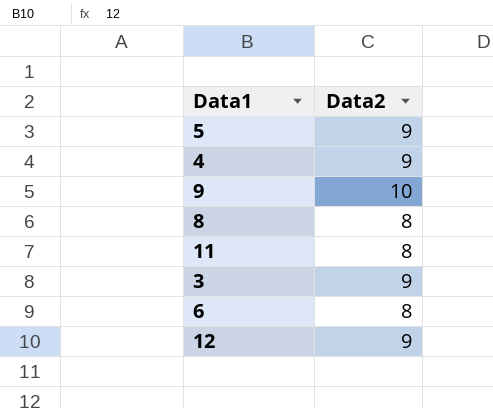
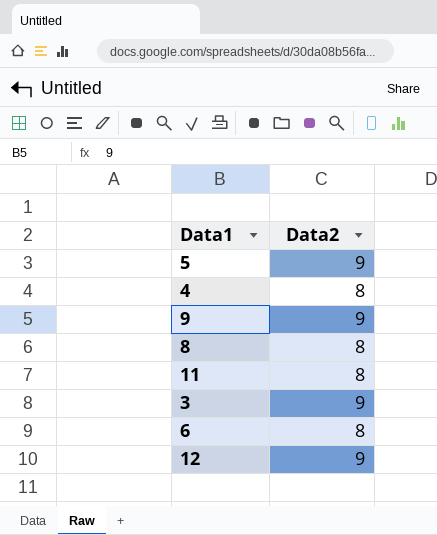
4 | Data2: 9 -> 8
9 | Data2: 10 -> 9

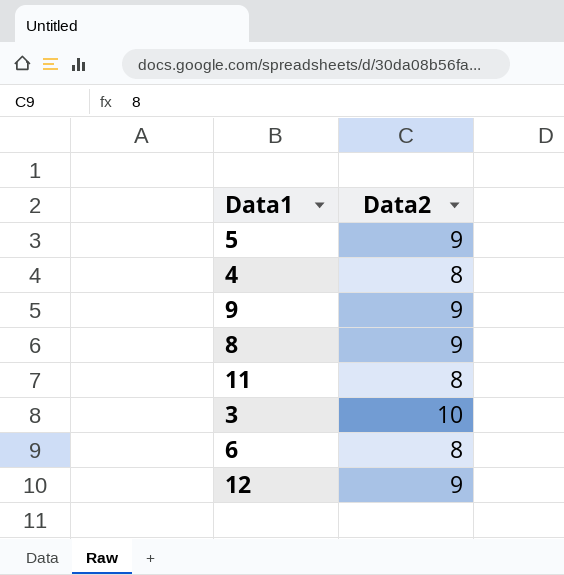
8 | Data2: 8 -> 9
3 | Data2: 9 -> 10

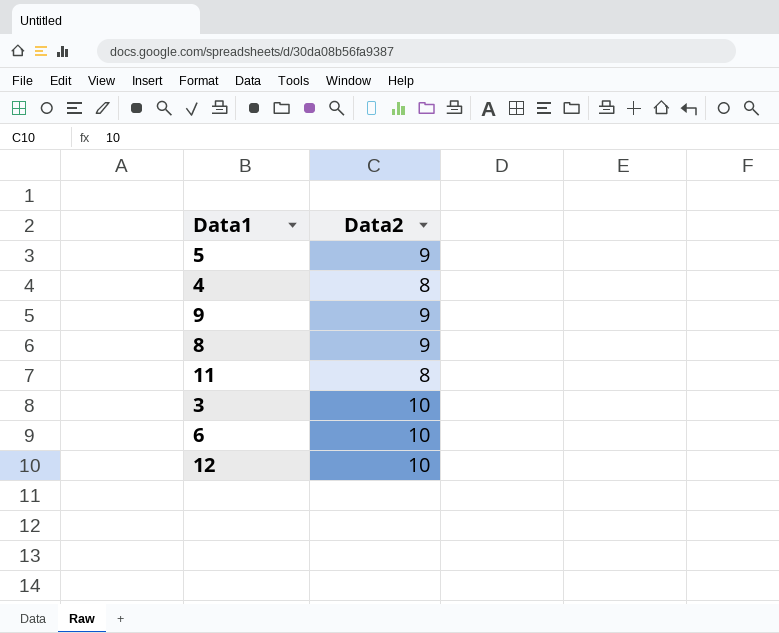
6 | Data2: 8 -> 10
12 | Data2: 9 -> 10

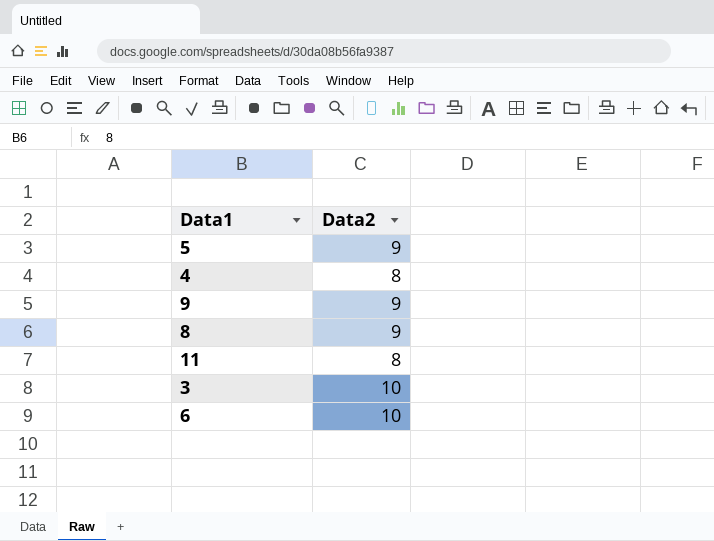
row 12: 10 -> none

